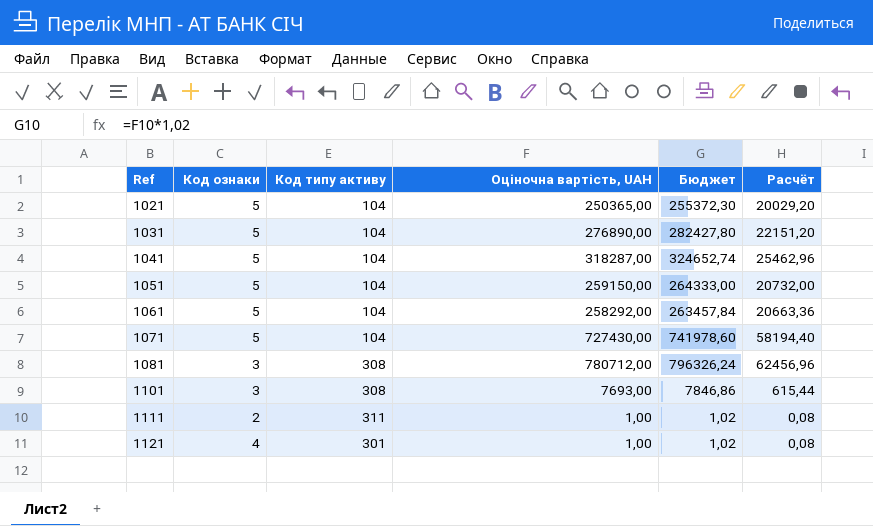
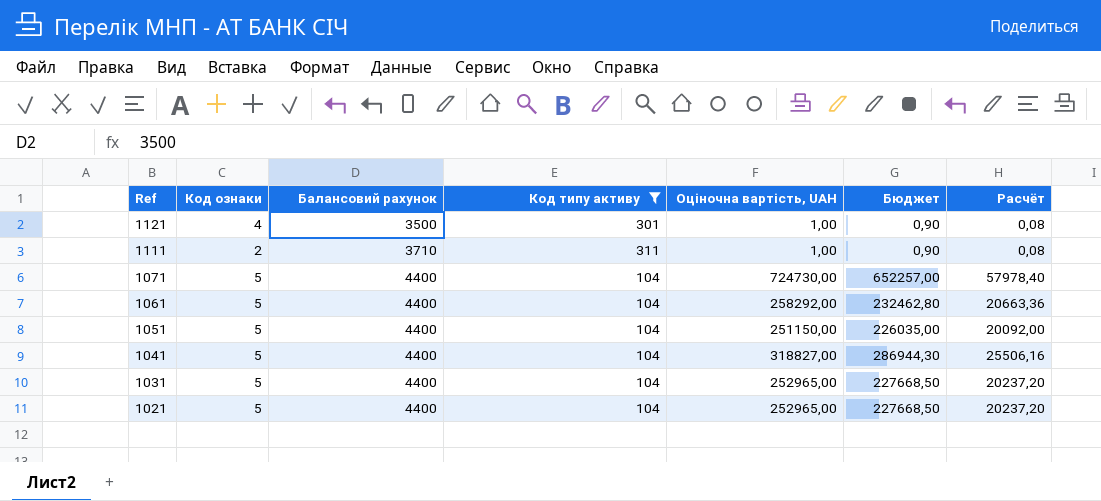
filter: none -> Код типу активу != 308
row order: Ref ascending -> Ref descending
column Балансовий рахунок | position: none -> 3
column Бюджет | formula: [Оціночна вартість, UAH] * 1,02 -> [Оціночна вартість, UAH] * 0,9
1071 | Оціночна вартість, UAH: 727430,00 -> 724730,00
1071 | Расчёт: 58194,40 -> 57978,40
1051 | Оціночна вартість, UAH: 259150,00 -> 251150,00
1051 | Расчёт: 20732,00 -> 20092,00
1041 | Оціночна вартість, UAH: 318287,00 -> 318827,00
1041 | Расчёт: 25462,96 -> 25506,16
1031 | Оціночна вартість, UAH: 276890,00 -> 252965,00
1031 | Расчёт: 22151,20 -> 20237,20
1021 | Оціночна вартість, UAH: 250365,00 -> 252965,00
1021 | Расчёт: 20029,20 -> 20237,20

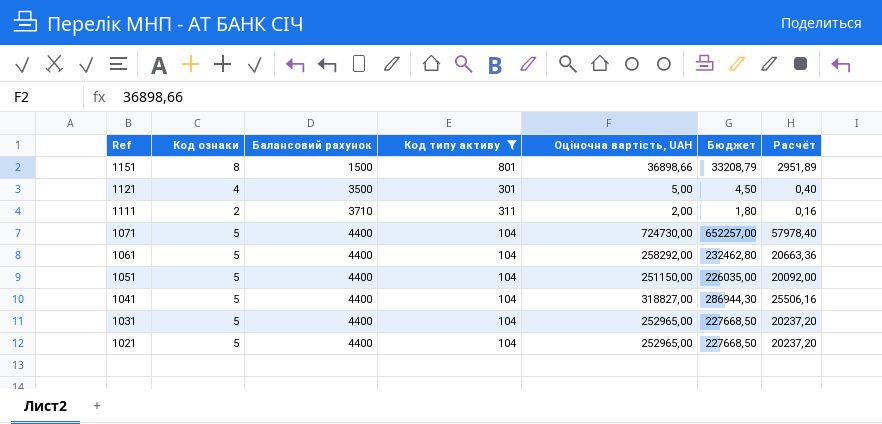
row 1151: none -> 8 | 1500 | 801 | 36898,66 | 33208,79 | 2951,89
1121 | Оціночна вартість, UAH: 1,00 -> 5,00
1121 | Бюджет: 0,90 -> 4,50
1121 | Расчёт: 0,08 -> 0,40
1111 | Оціночна вартість, UAH: 1,00 -> 2,00
1111 | Бюджет: 0,90 -> 1,80
1111 | Расчёт: 0,08 -> 0,16

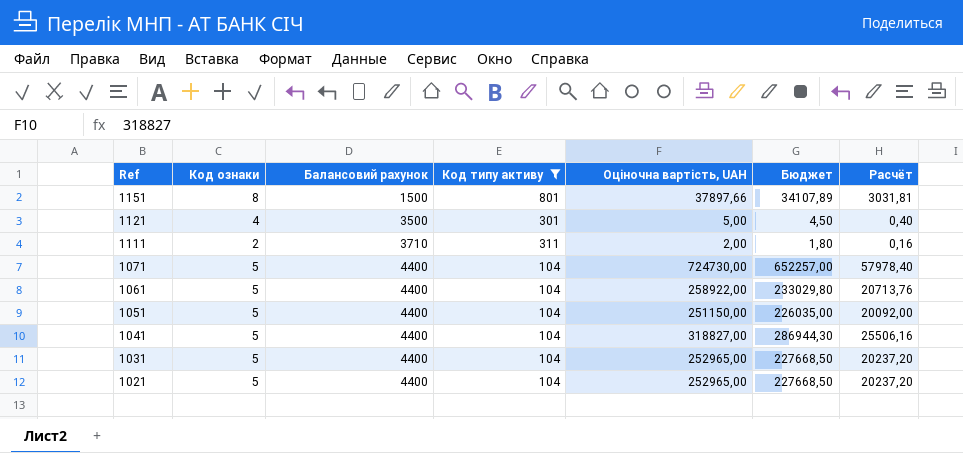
1151 | Оціночна вартість, UAH: 36898,66 -> 37897,66
1151 | Бюджет: 33208,79 -> 34107,89
1151 | Расчёт: 2951,89 -> 3031,81
1061 | Оціночна вартість, UAH: 258292,00 -> 258922,00
1061 | Бюджет: 232462,80 -> 233029,80
1061 | Расчёт: 20663,36 -> 20713,76

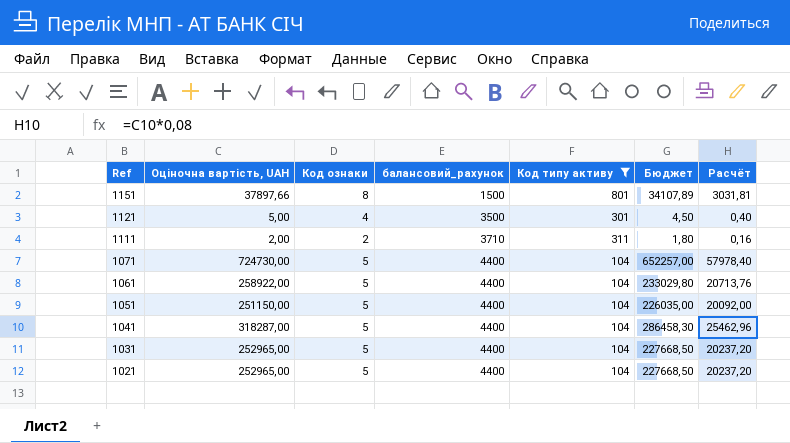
column Оціночна вартість, UAH | position: 5 -> 2
column name: Балансовий рахунок -> балансовий_рахунок
1041 | Оціночна вартість, UAH: 318827,00 -> 318287,00
1041 | Бюджет: 286944,30 -> 286458,30
1041 | Расчёт: 25506,16 -> 25462,96

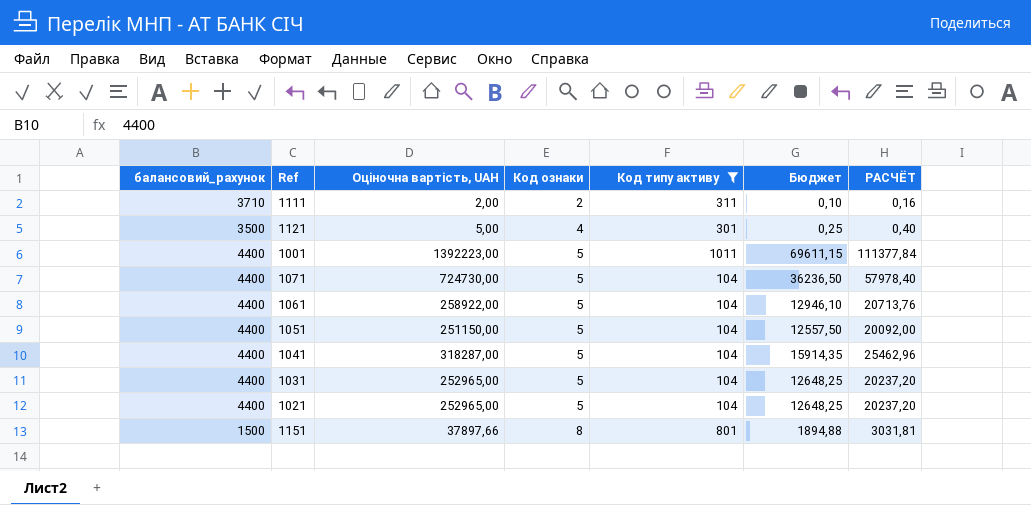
row order: Ref descending -> Код ознаки ascending
column балансовий_рахунок | position: 4 -> 1
column Бюджет | formula: [Оціночна вартість, UAH] * 0,9 -> [Оціночна вартість, UAH] * 0,05
column name: Расчёт -> РАСЧЁТ
row 1001: none -> 4400 | 1392223,00 | 5 | 1011 | 69611,15 | 111377,84

